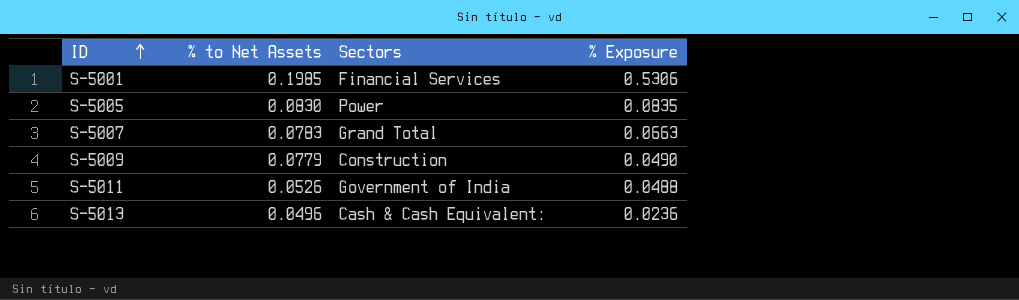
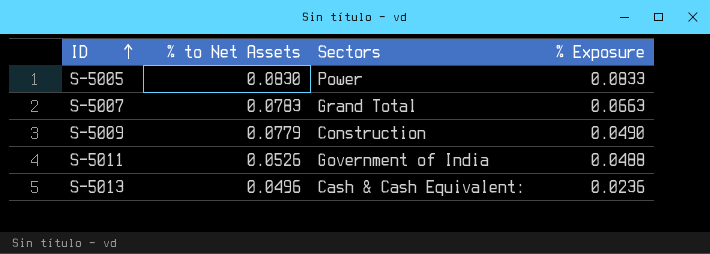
row S-5001: 0.1985 | Financial Services | 0.5306 -> none
S-5005 | % Exposure: 0.0835 -> 0.0833

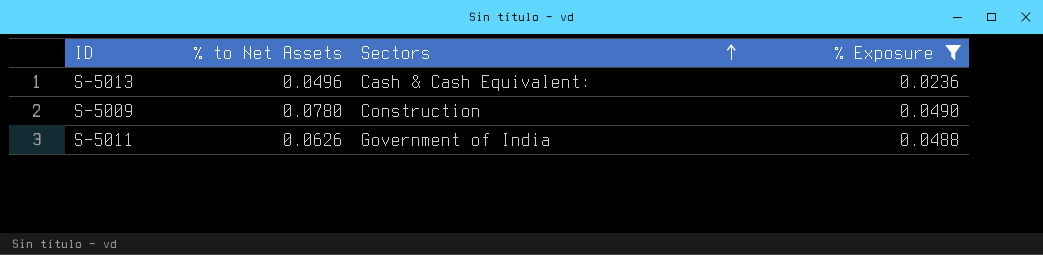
filter: none -> % Exposure <= 0.0490
row order: ID ascending -> Sectors ascending
S-5009 | % to Net Assets: 0.0779 -> 0.0780
S-5011 | % to Net Assets: 0.0526 -> 0.0626

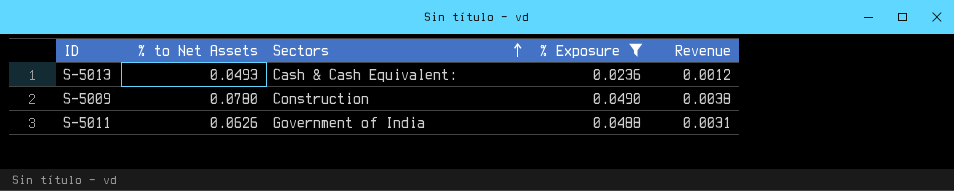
column Revenue | formula: none -> [% to Net Assets] * [% Exposure]
S-5013 | % to Net Assets: 0.0496 -> 0.0493

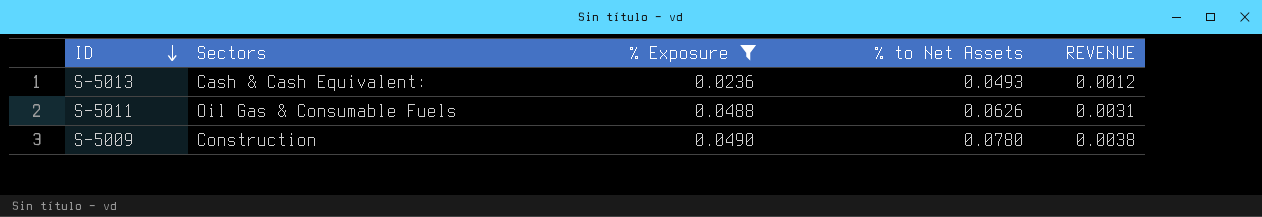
row order: Sectors ascending -> ID descending
column % to Net Assets | position: 2 -> 4
column name: Revenue -> REVENUE
S-5011 | Sectors: Government of India -> Oil Gas & Consumable Fuels

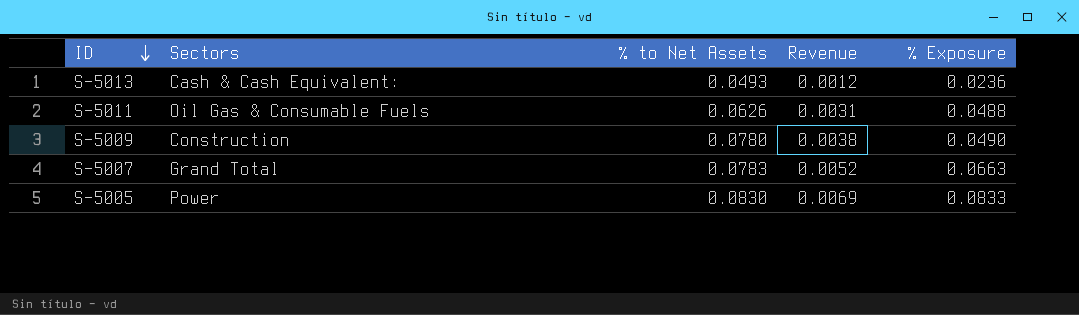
filter: % Exposure <= 0.0490 -> none
column name: REVENUE -> Revenue
column % Exposure | position: 3 -> 5

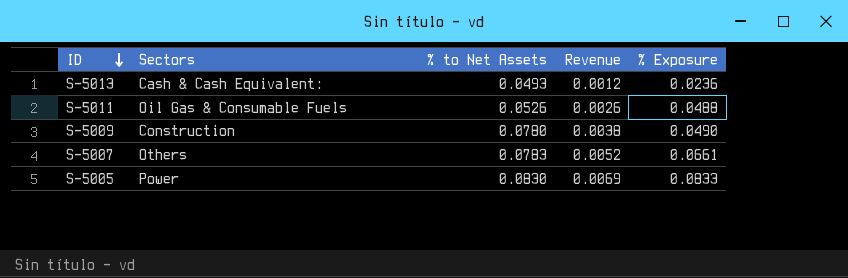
S-5011 | % to Net Assets: 0.0626 -> 0.0526
S-5011 | Revenue: 0.0031 -> 0.0026
S-5007 | Sectors: Grand Total -> Others
S-5007 | % Exposure: 0.0663 -> 0.0661

